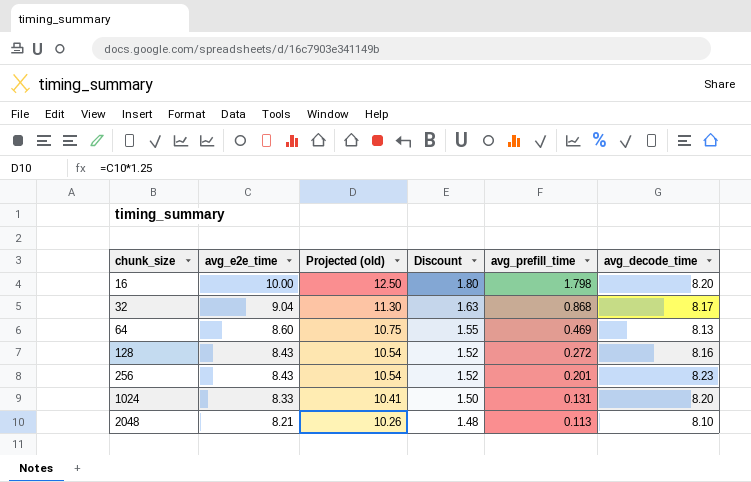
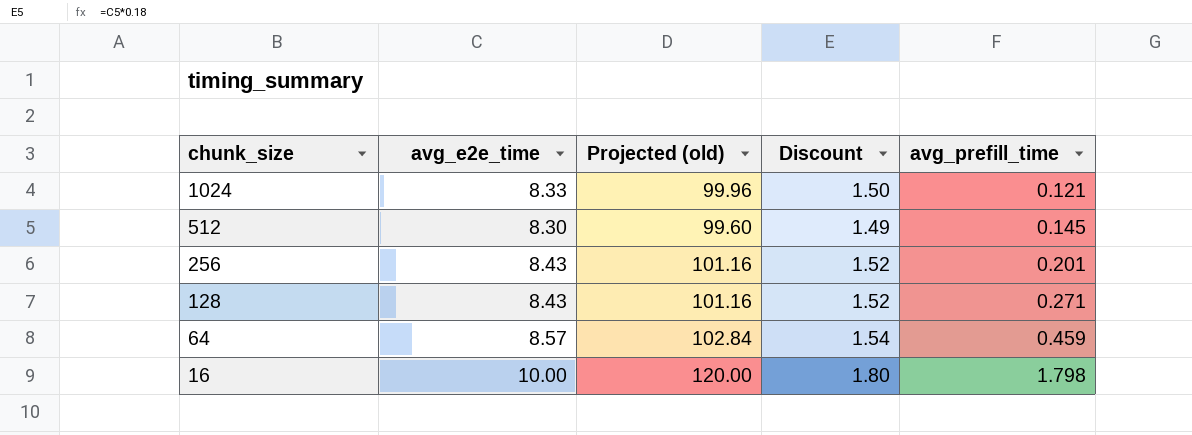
row order: chunk_size ascending -> chunk_size descending
column avg_decode_time | formula: [avg_e2e_time] - [avg_prefill_time] -> none
column Projected (old) | formula: [avg_e2e_time] * 1.25 -> [avg_e2e_time] * 12
row 32: 9.04 | 11.30 | 1.63 | 0.868 | 8.17 -> none
row 2048: 8.21 | 10.26 | 1.48 | 0.113 | 8.10 -> none
1024 | avg_prefill_time: 0.131 -> 0.121
row 512: none -> 8.30 | 99.60 | 1.49 | 0.145
128 | avg_prefill_time: 0.272 -> 0.271
64 | avg_e2e_time: 8.60 -> 8.57
64 | Discount: 1.55 -> 1.54
64 | avg_prefill_time: 0.469 -> 0.459

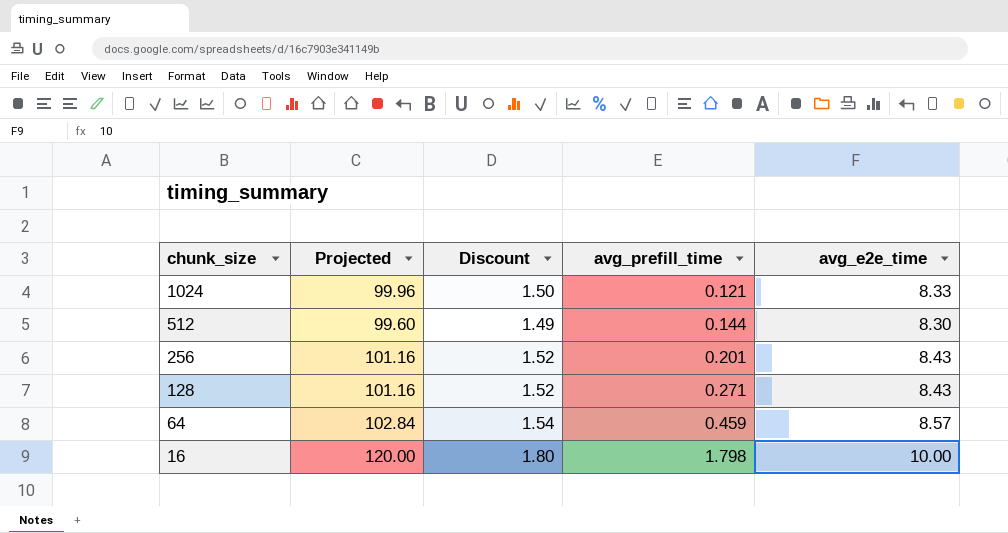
column name: Projected (old) -> Projected
column avg_e2e_time | position: 2 -> 5
512 | avg_prefill_time: 0.145 -> 0.144

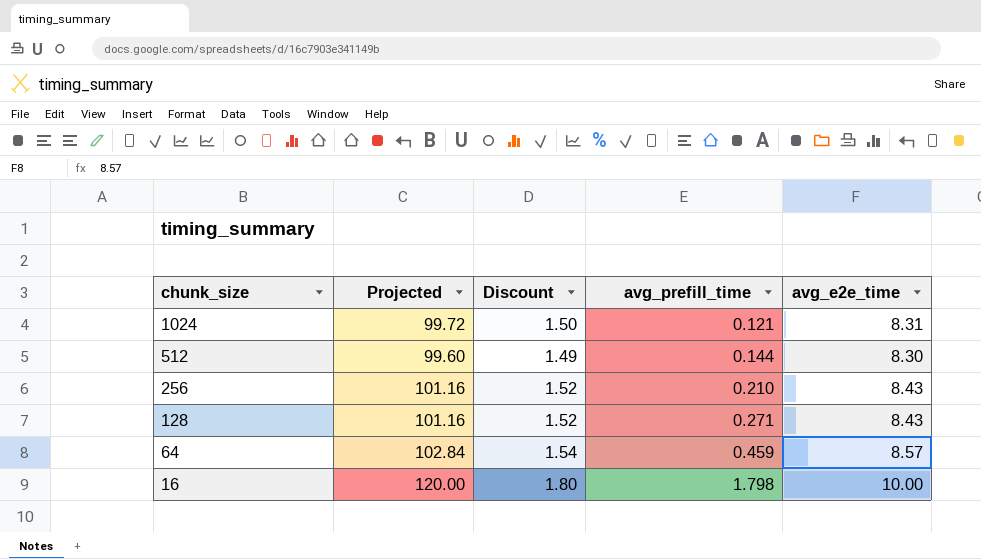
1024 | Projected: 99.96 -> 99.72
1024 | avg_e2e_time: 8.33 -> 8.31
256 | avg_prefill_time: 0.201 -> 0.210

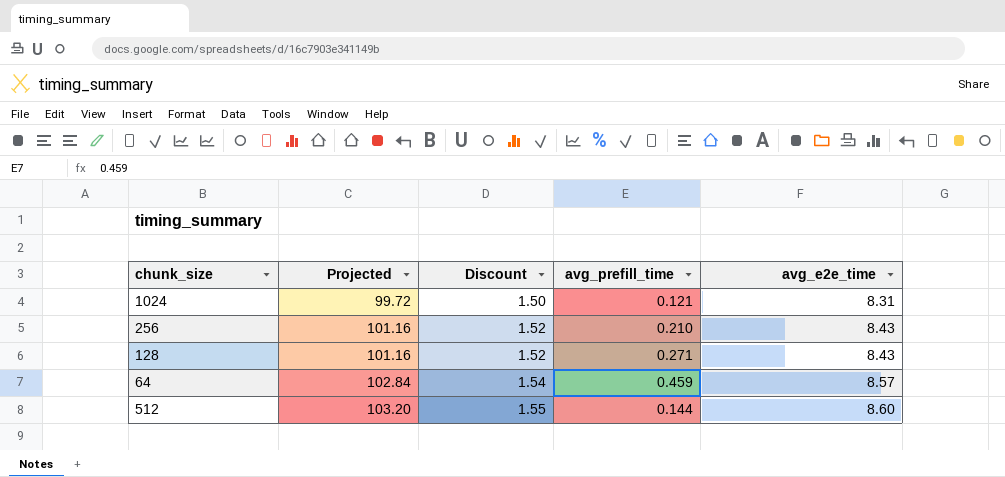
row order: chunk_size descending -> Projected ascending
row 16: 120.00 | 1.80 | 1.798 | 10.00 -> none
512 | Projected: 99.60 -> 103.20
512 | Discount: 1.49 -> 1.55
512 | avg_e2e_time: 8.30 -> 8.60

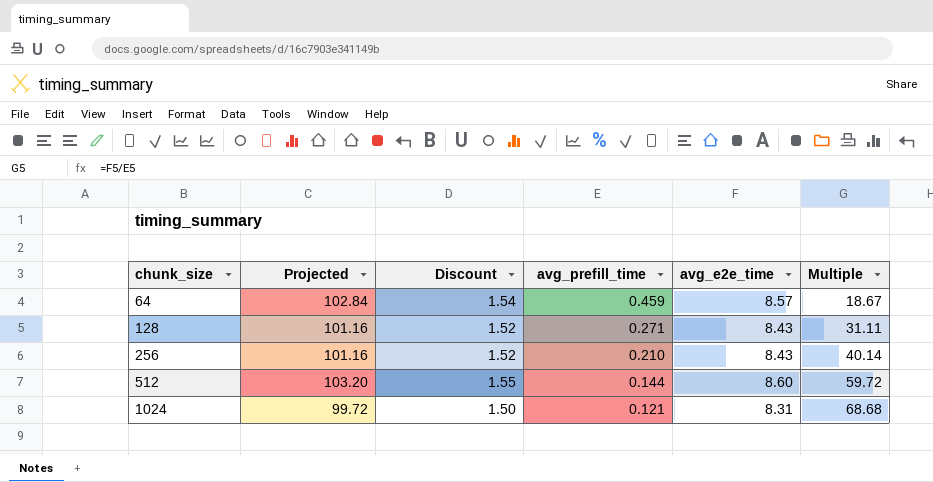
row order: Projected ascending -> chunk_size ascending
column Multiple | formula: none -> [avg_e2e_time] / [avg_prefill_time]

